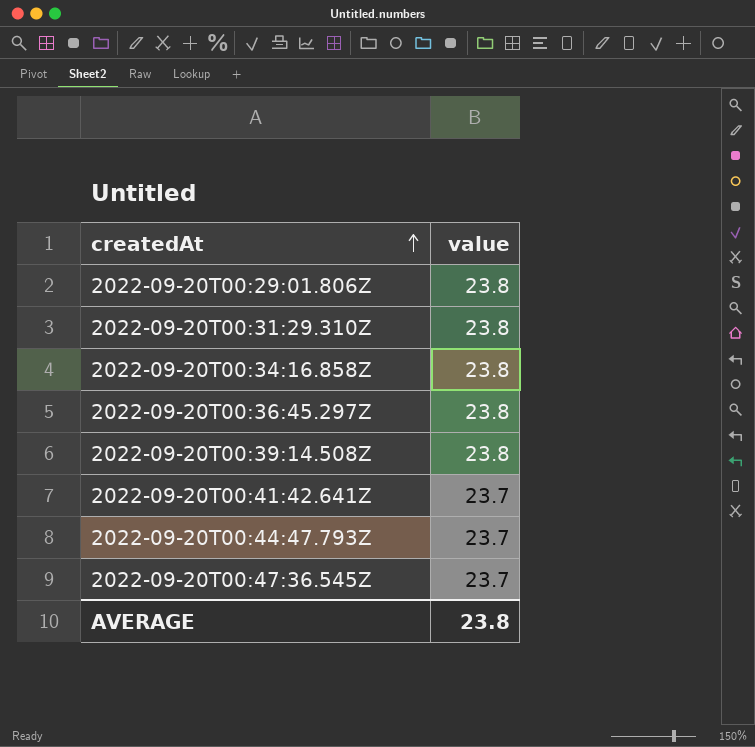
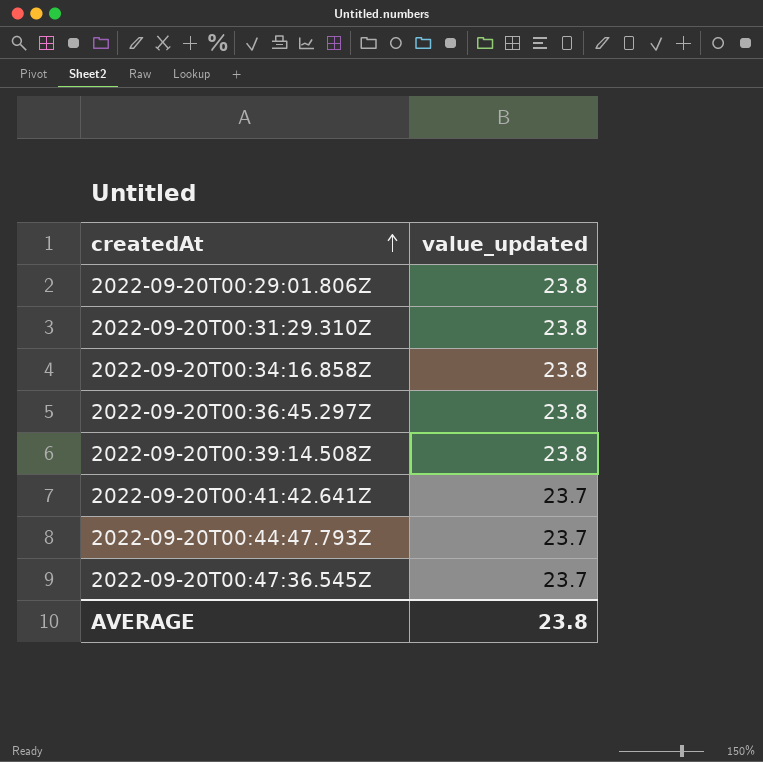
column name: value -> value_updated

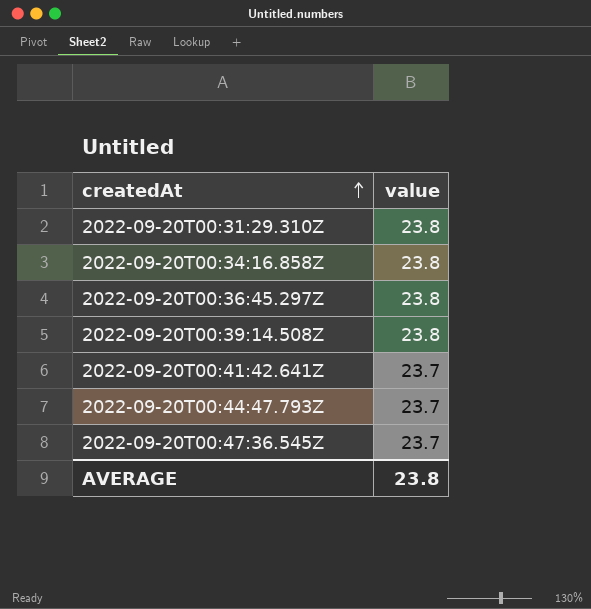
column name: value_updated -> value
row 2022-09-20T00:29:01.806Z: 23.8 -> none

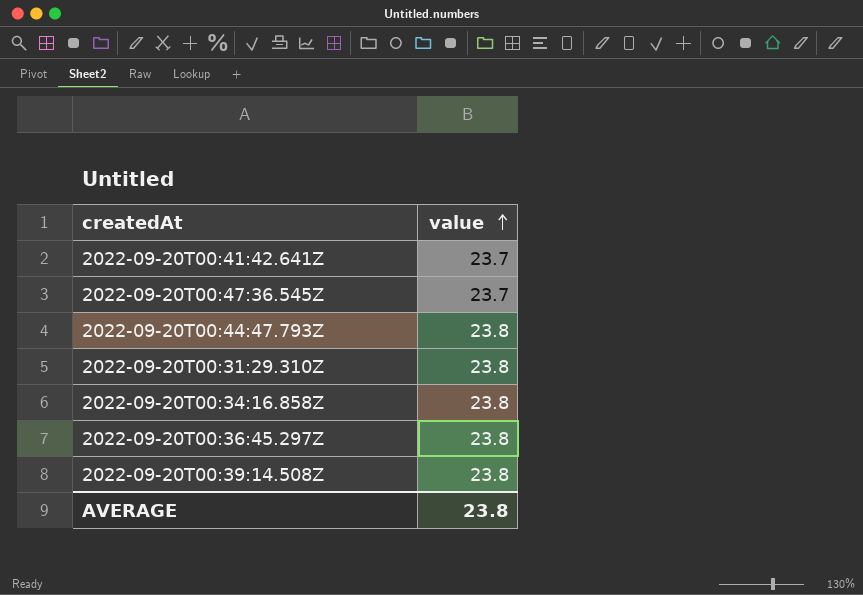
row order: createdAt ascending -> value ascending
2022-09-20T00:44:47.793Z | value: 23.7 -> 23.8

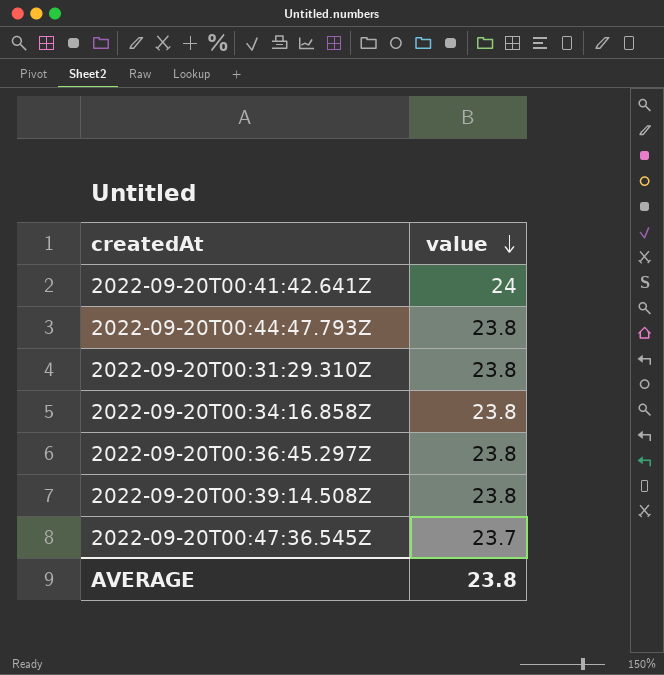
row order: value ascending -> value descending
2022-09-20T00:41:42.641Z | value: 23.7 -> 24

